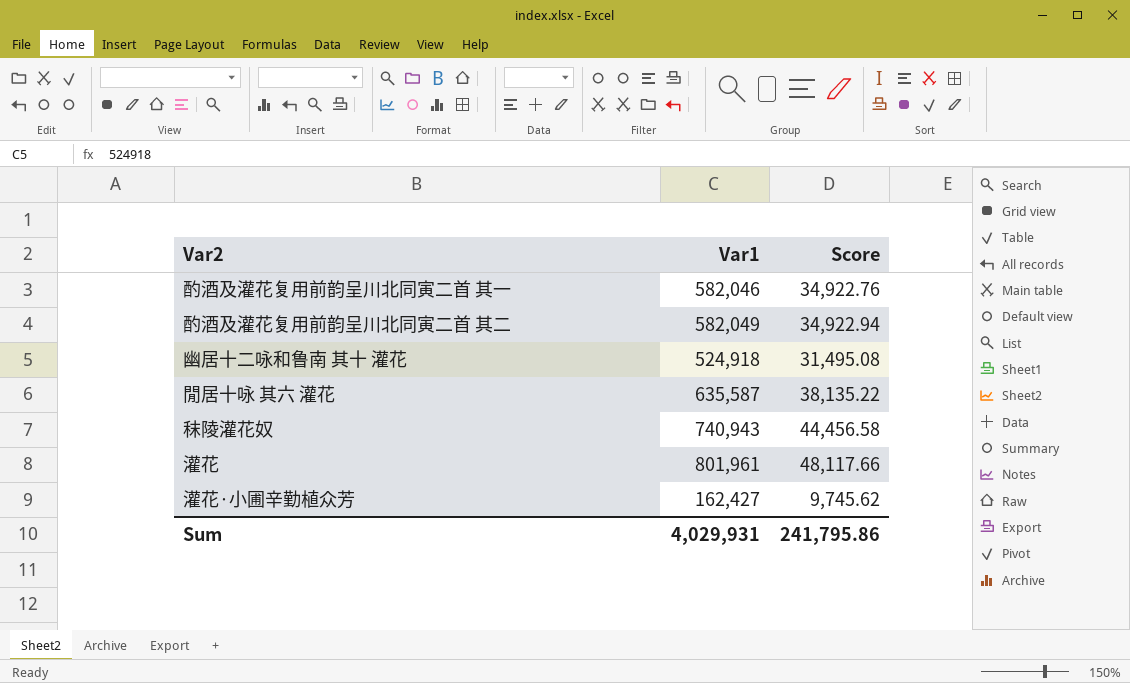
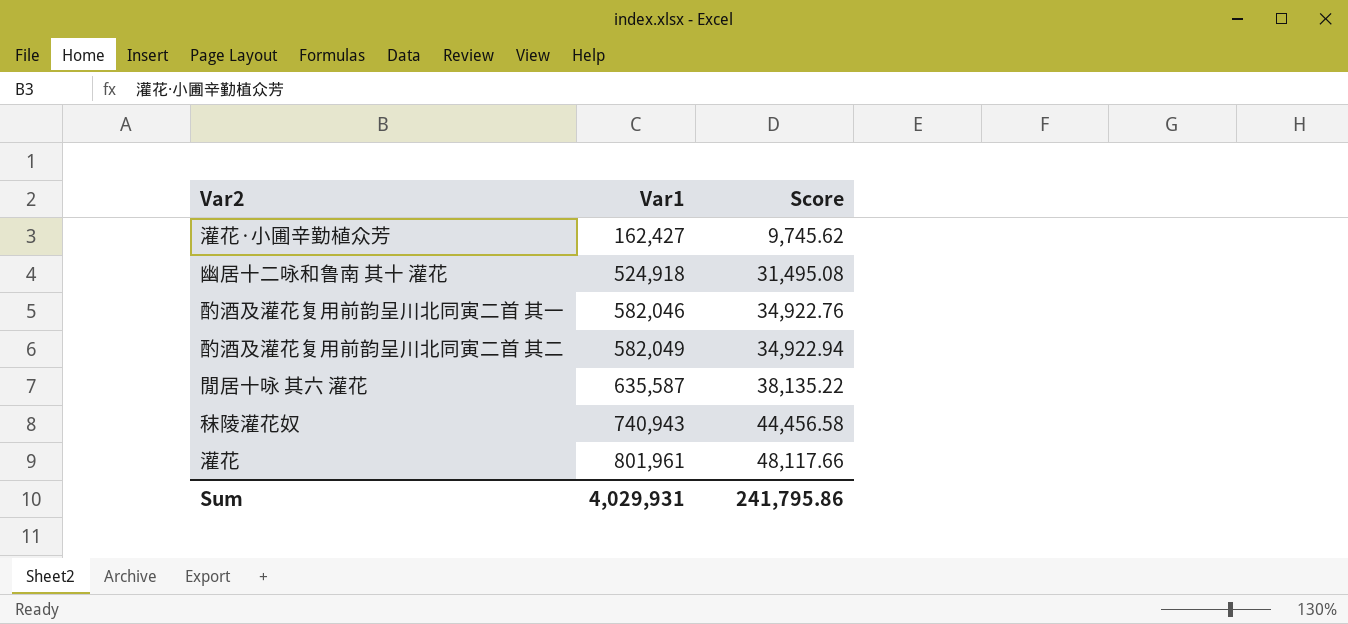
row order: none -> Var1 ascending

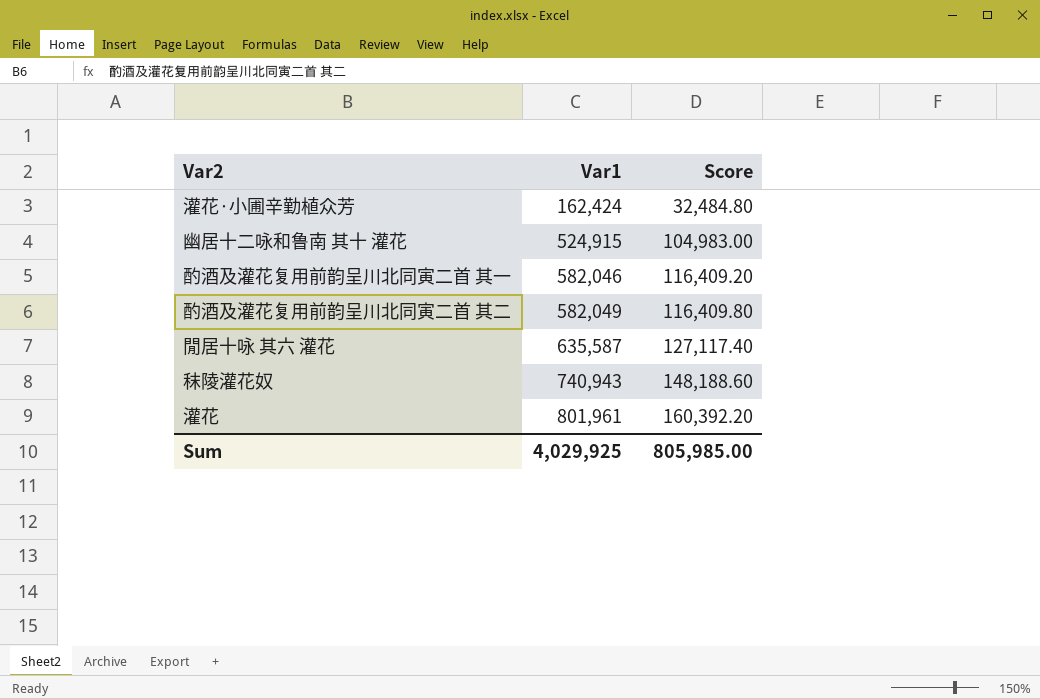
column Score | formula: [Var1] * 0.06 -> [Var1] * 0.2
灌花·小圃辛勤植众芳 | Var1: 162,427 -> 162,424
幽居十二咏和鲁南 其十 灌花 | Var1: 524,918 -> 524,915
Sum | Var1: 4,029,931 -> 4,029,925
Sum | Score: 241,795.86 -> 805,985.00

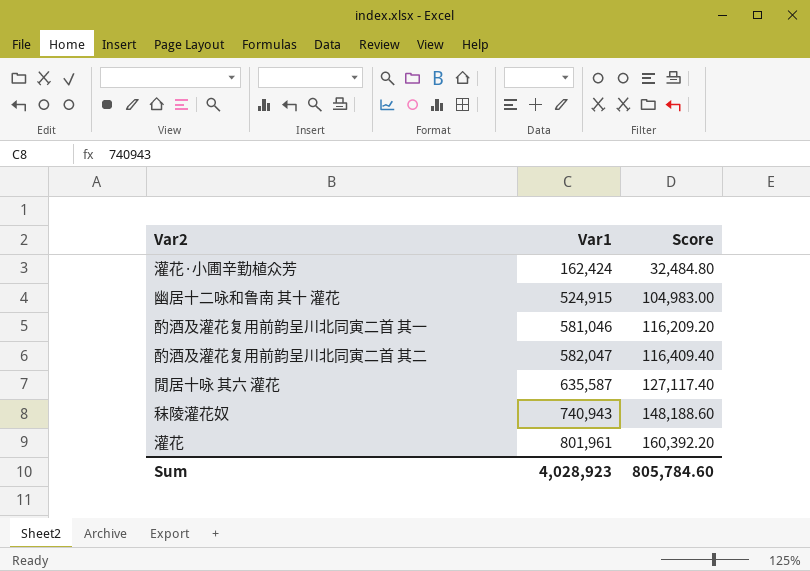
酌酒及灌花复用前韵呈川北同寅二首 其一 | Var1: 582,046 -> 581,046
酌酒及灌花复用前韵呈川北同寅二首 其一 | Score: 116,409.20 -> 116,209.20
酌酒及灌花复用前韵呈川北同寅二首 其二 | Var1: 582,049 -> 582,047
酌酒及灌花复用前韵呈川北同寅二首 其二 | Score: 116,409.80 -> 116,409.40
Sum | Var1: 4,029,925 -> 4,028,923
Sum | Score: 805,985.00 -> 805,784.60

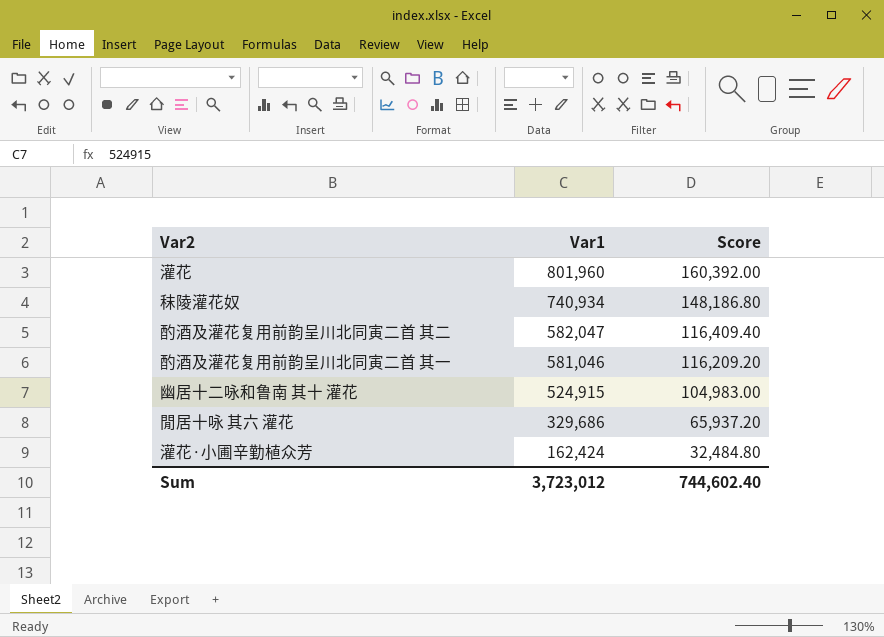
row order: Var1 ascending -> Var1 descending
灌花 | Var1: 801,961 -> 801,960
灌花 | Score: 160,392.20 -> 160,392.00
秣陵灌花奴 | Var1: 740,943 -> 740,934
秣陵灌花奴 | Score: 148,188.60 -> 148,186.80
閒居十咏 其六 灌花 | Var1: 635,587 -> 329,686
閒居十咏 其六 灌花 | Score: 127,117.40 -> 65,937.20
Sum | Var1: 4,028,923 -> 3,723,012
Sum | Score: 805,784.60 -> 744,602.40

